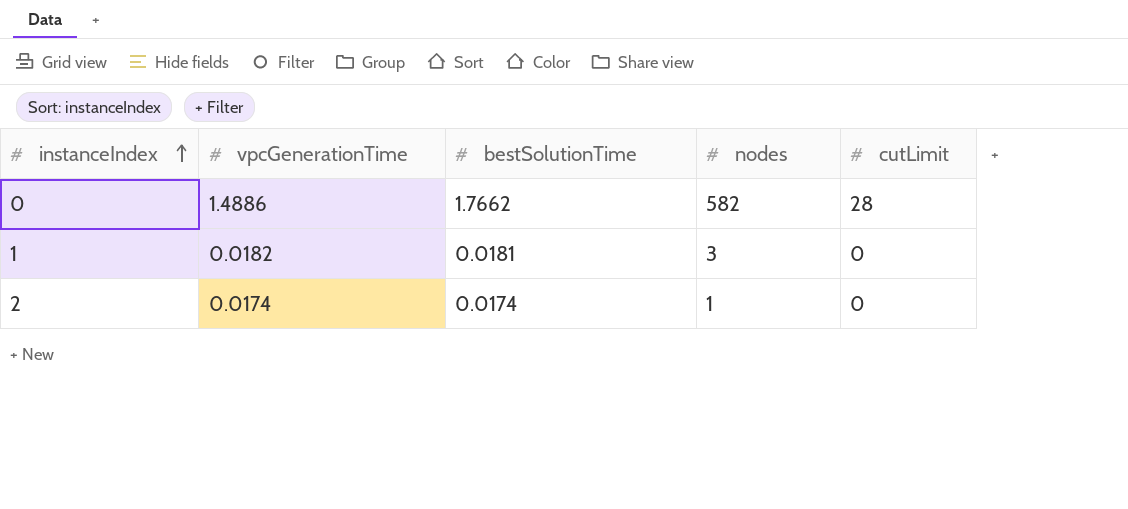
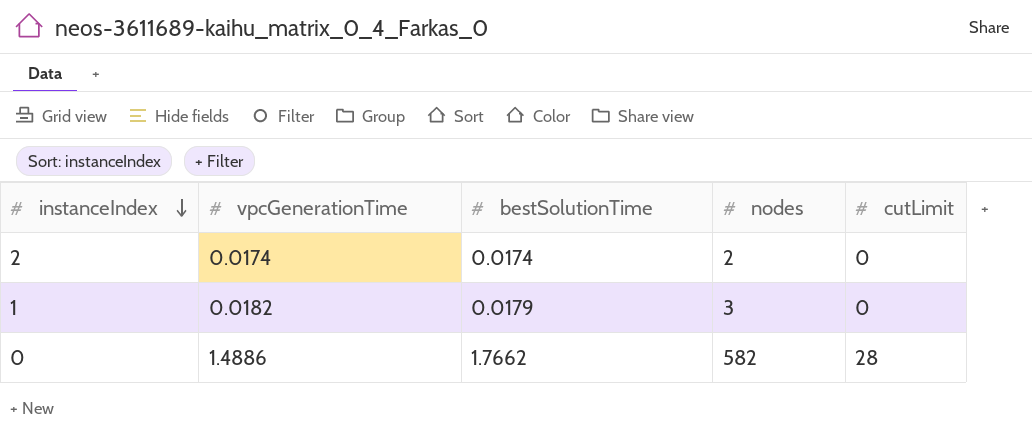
row order: instanceIndex ascending -> instanceIndex descending
2 | nodes: 1 -> 2
1 | bestSolutionTime: 0.0181 -> 0.0179

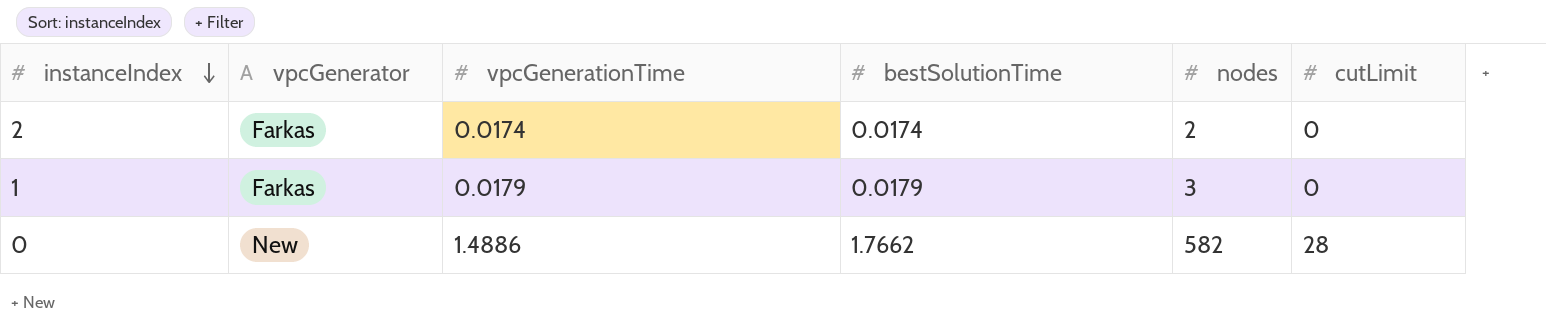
column vpcGenerator | position: none -> 2
1 | vpcGenerationTime: 0.0182 -> 0.0179

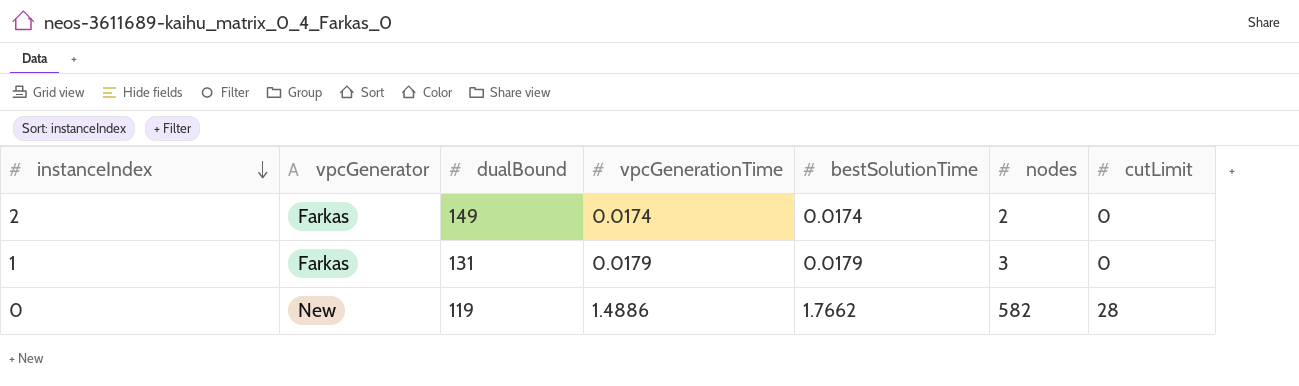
column dualBound | position: none -> 3

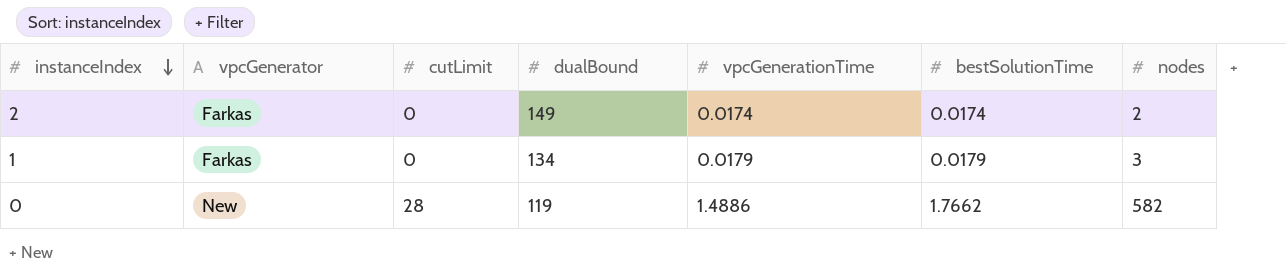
column cutLimit | position: 7 -> 3
1 | dualBound: 131 -> 134

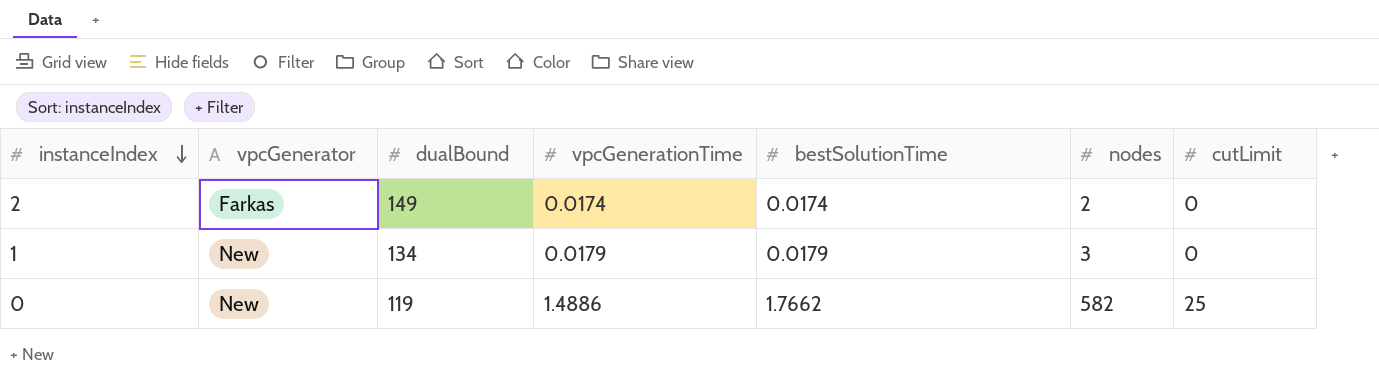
column cutLimit | position: 3 -> 7
1 | vpcGenerator: Farkas -> New
0 | cutLimit: 28 -> 25

